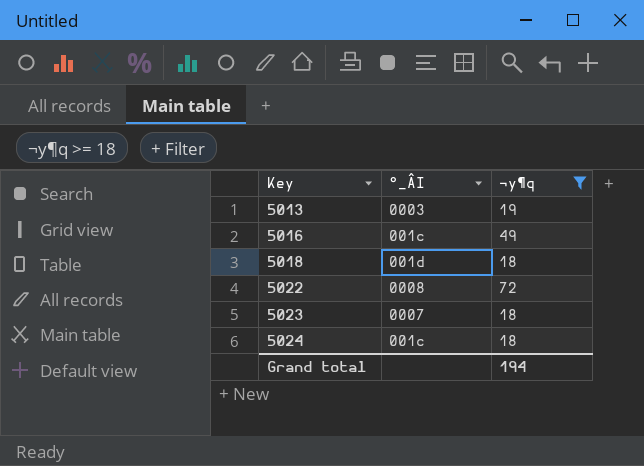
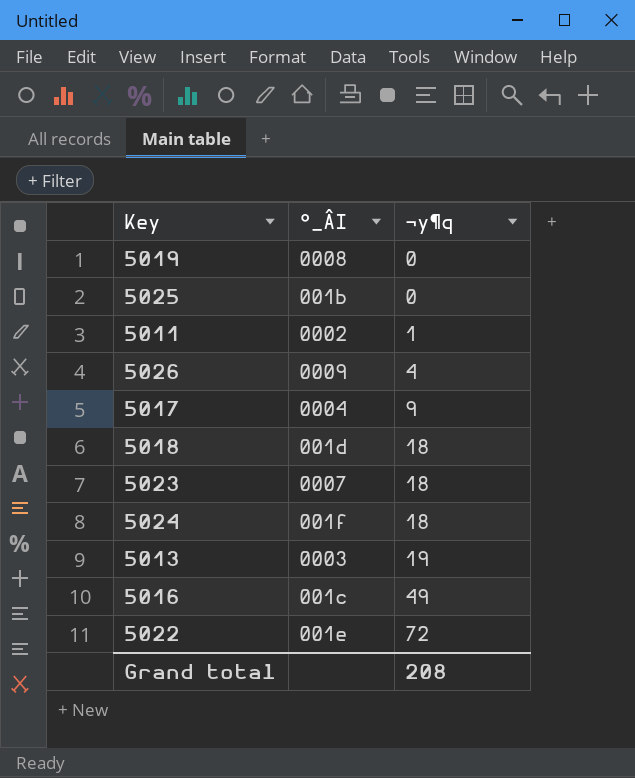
filter: ¬y¶q >= 18 -> none
row order: Key ascending -> ¬y¶q ascending
5024 | °_ÂI: 001c -> 001f
5022 | °_ÂI: 0008 -> 001e
Grand total | ¬y¶q: 194 -> 208

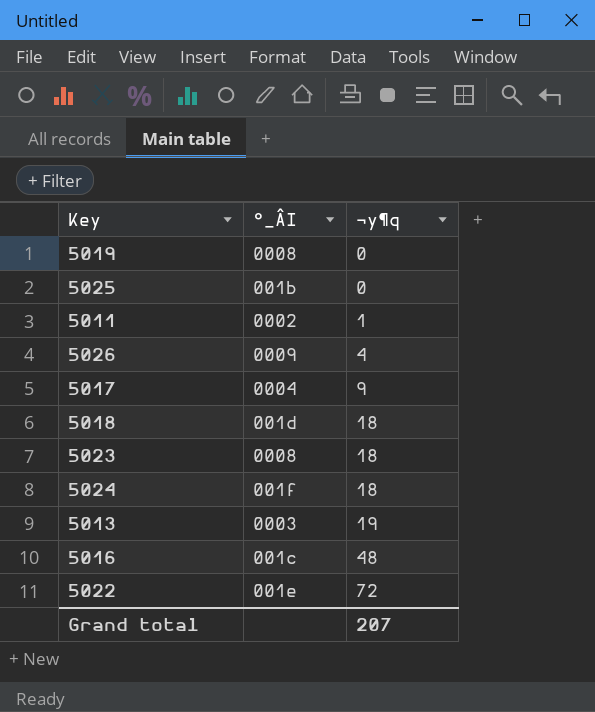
5023 | °_ÂI: 0007 -> 0008
5016 | ¬y¶q: 49 -> 48
Grand total | ¬y¶q: 208 -> 207

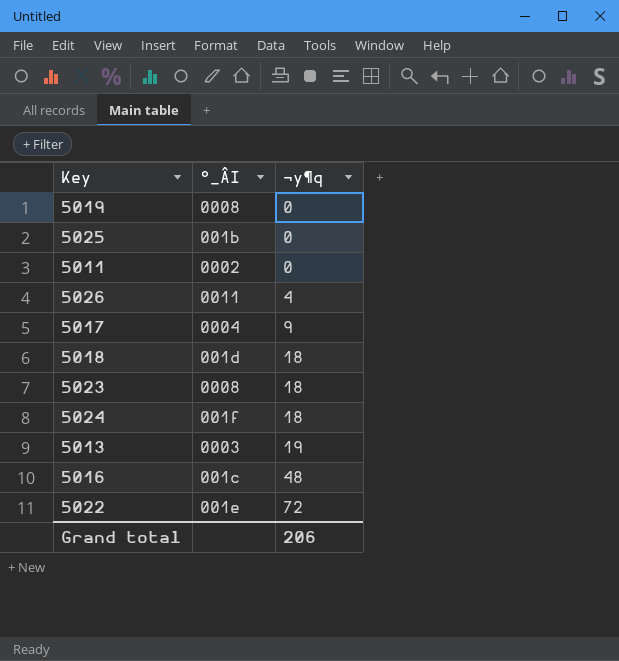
5011 | ¬y¶q: 1 -> 0
5026 | °_ÂI: 0009 -> 0011
Grand total | ¬y¶q: 207 -> 206

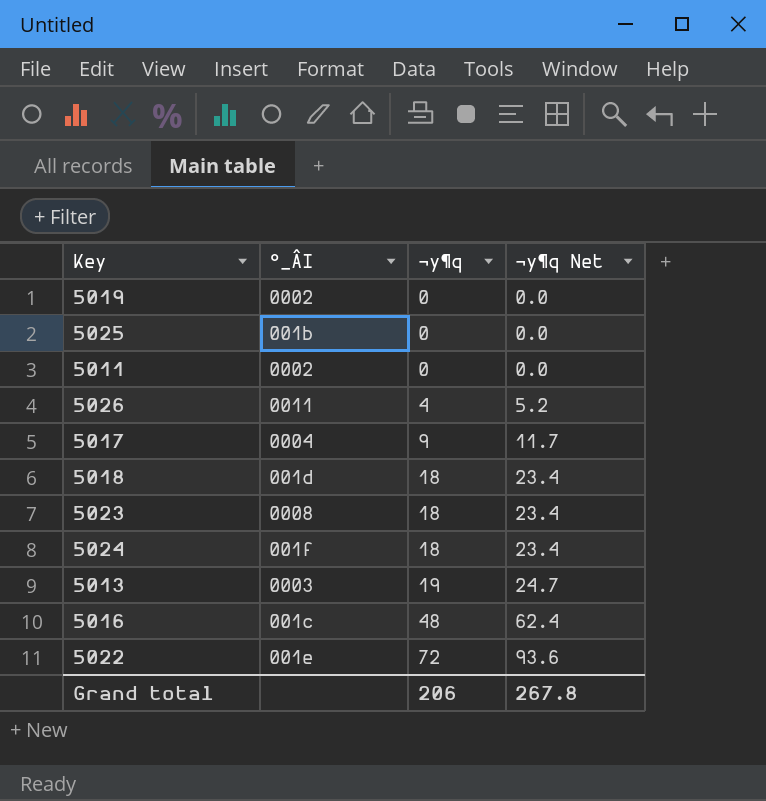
column ¬y¶q Net | formula: none -> [¬y¶q] * 1.3
5019 | °_ÂI: 0008 -> 0002

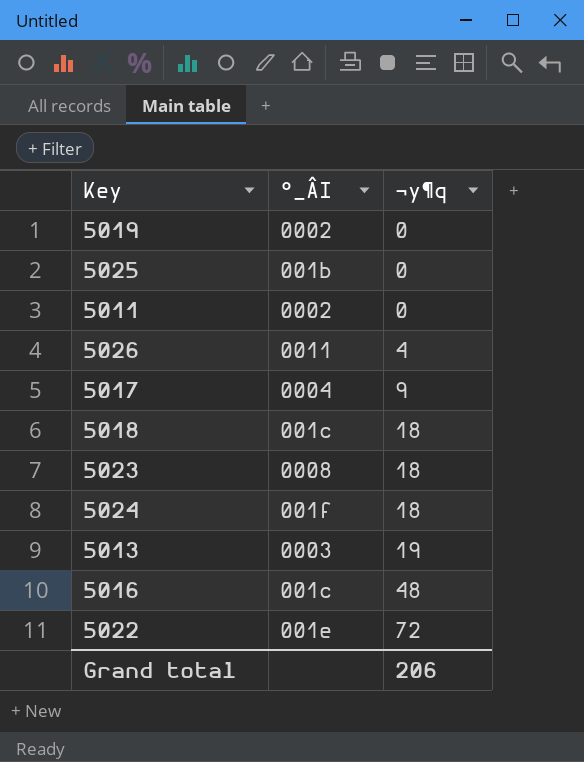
column ¬y¶q Net | formula: [¬y¶q] * 1.3 -> none
5018 | °_ÂI: 001d -> 001c

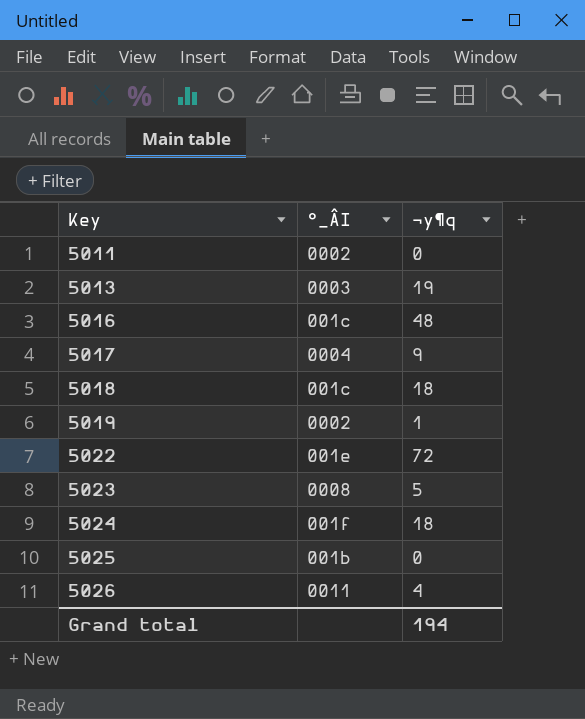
row order: ¬y¶q ascending -> Key ascending
5019 | ¬y¶q: 0 -> 1
5023 | ¬y¶q: 18 -> 5
Grand total | ¬y¶q: 206 -> 194

